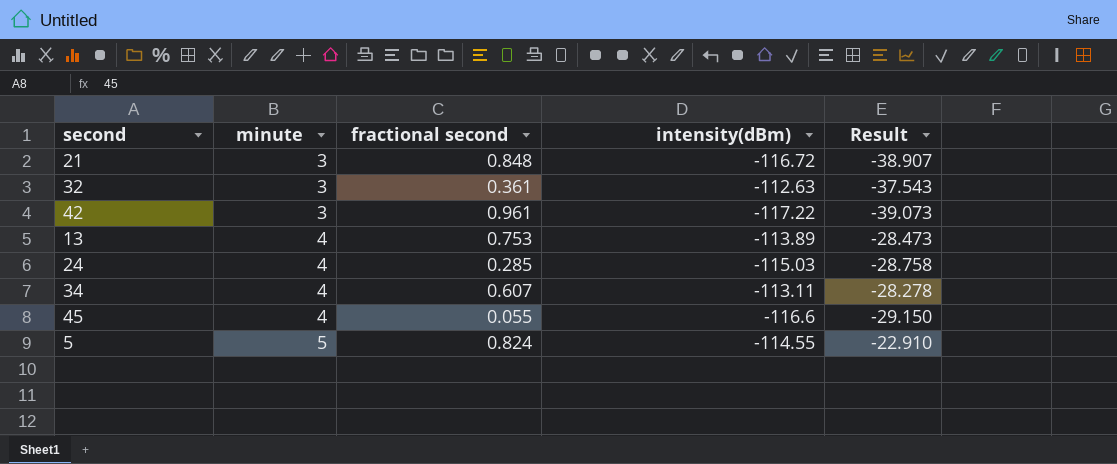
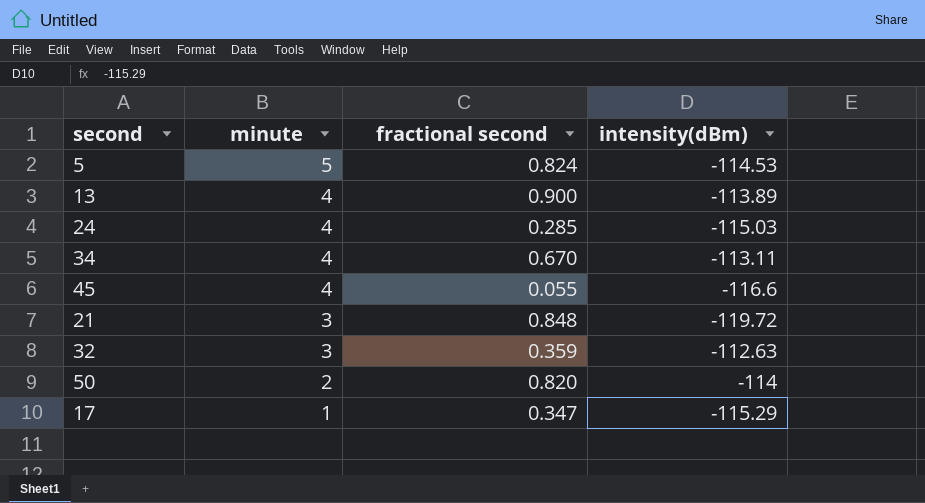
row order: minute ascending -> minute descending
column Result | formula: [intensity(dBm)] / [minute] -> none
row 42: 3 | 0.961 | -117.22 | -39.073 -> none
5 | intensity(dBm): -114.55 -> -114.53
13 | fractional second: 0.753 -> 0.900
34 | fractional second: 0.607 -> 0.670
21 | intensity(dBm): -116.72 -> -119.72
32 | fractional second: 0.361 -> 0.359
row 50: none -> 2 | 0.820 | -114
row 17: none -> 1 | 0.347 | -115.29

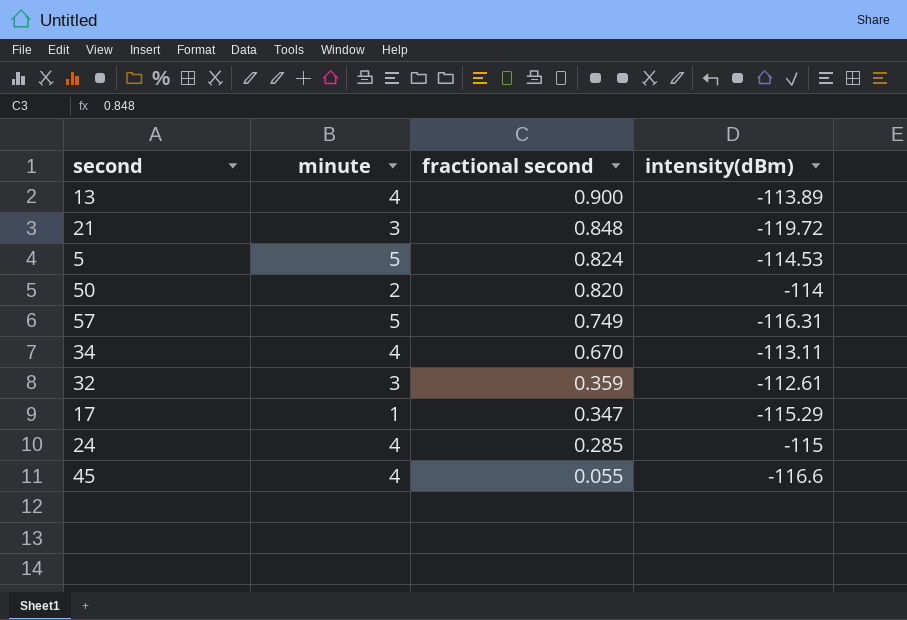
row order: minute descending -> fractional second descending
row 57: none -> 5 | 0.749 | -116.31
32 | intensity(dBm): -112.63 -> -112.61
24 | intensity(dBm): -115.03 -> -115

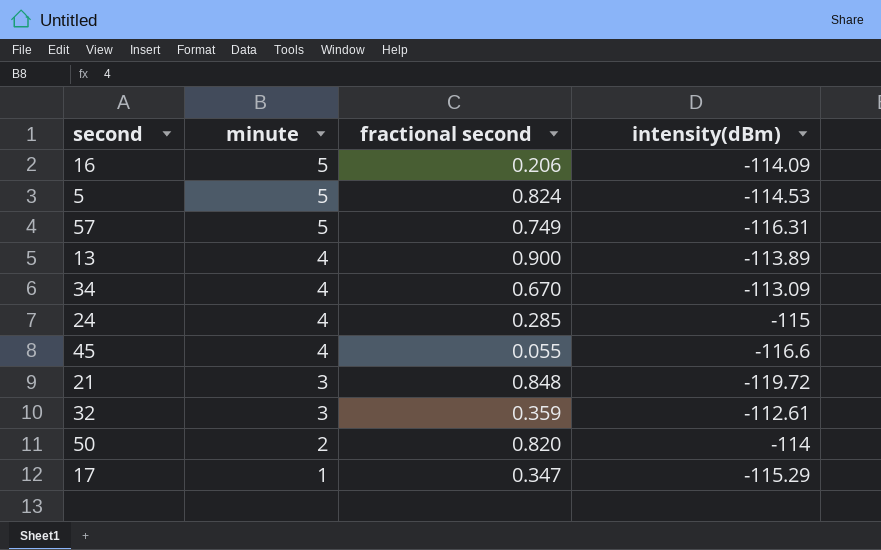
row order: fractional second descending -> minute descending
row 16: none -> 5 | 0.206 | -114.09
34 | intensity(dBm): -113.11 -> -113.09

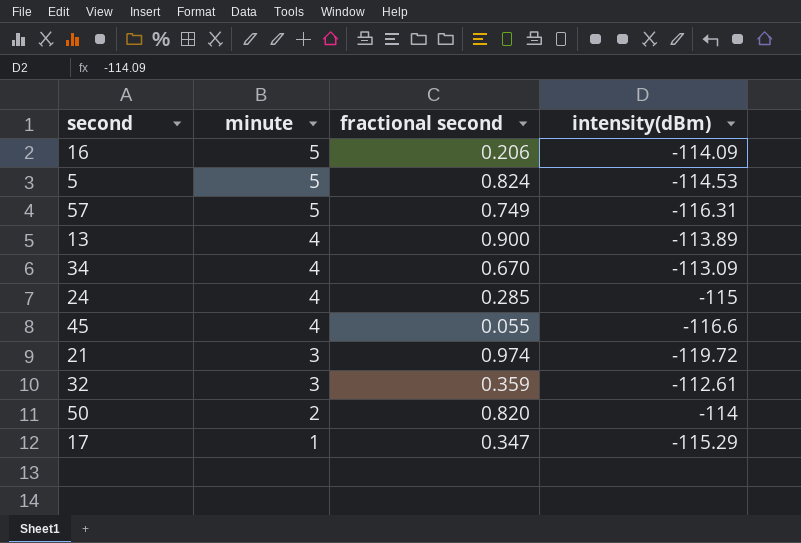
21 | fractional second: 0.848 -> 0.974

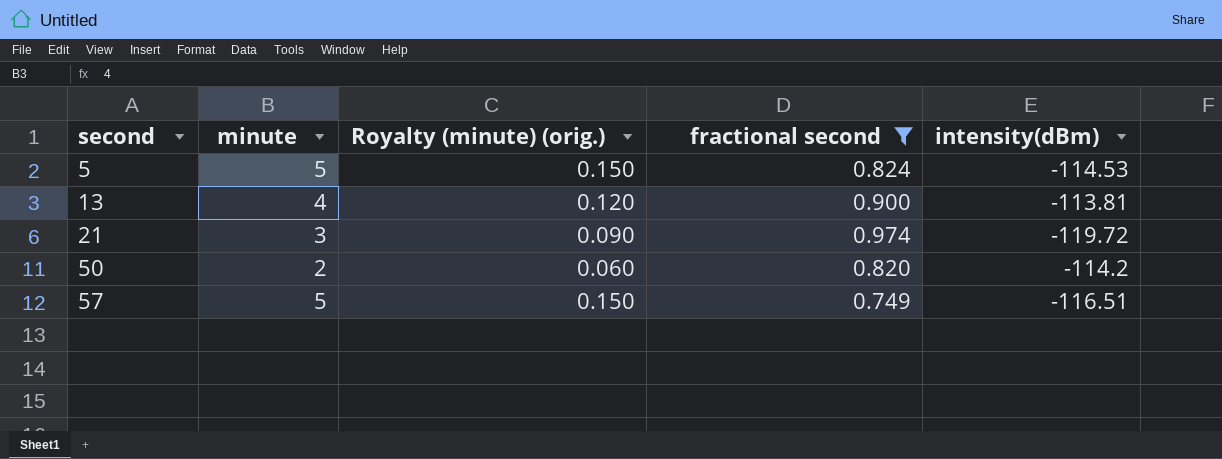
filter: none -> fractional second >= 0.749
row order: minute descending -> second ascending
column Royalty (minute) (orig.) | formula: none -> [minute] * 0.03
13 | intensity(dBm): -113.89 -> -113.81
50 | intensity(dBm): -114 -> -114.2
57 | intensity(dBm): -116.31 -> -116.51

